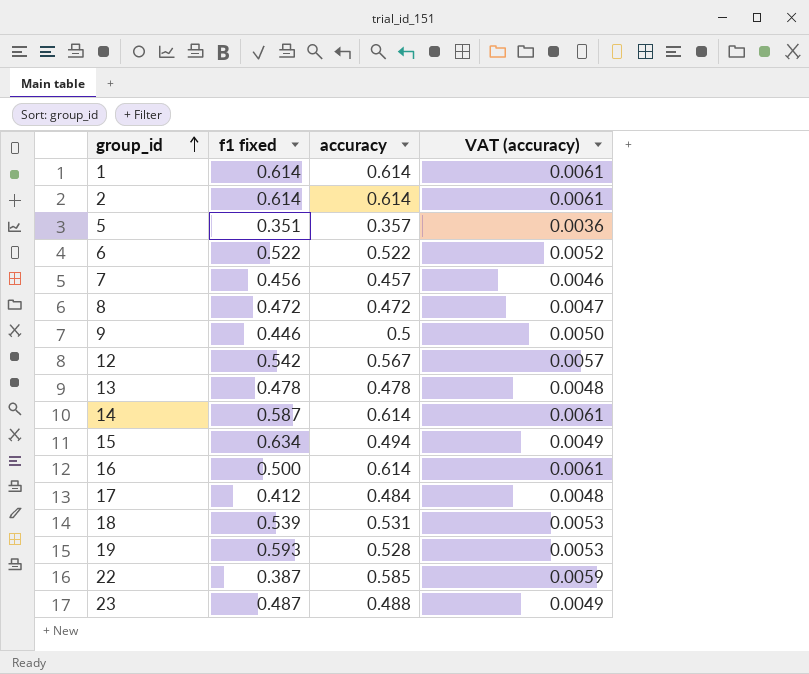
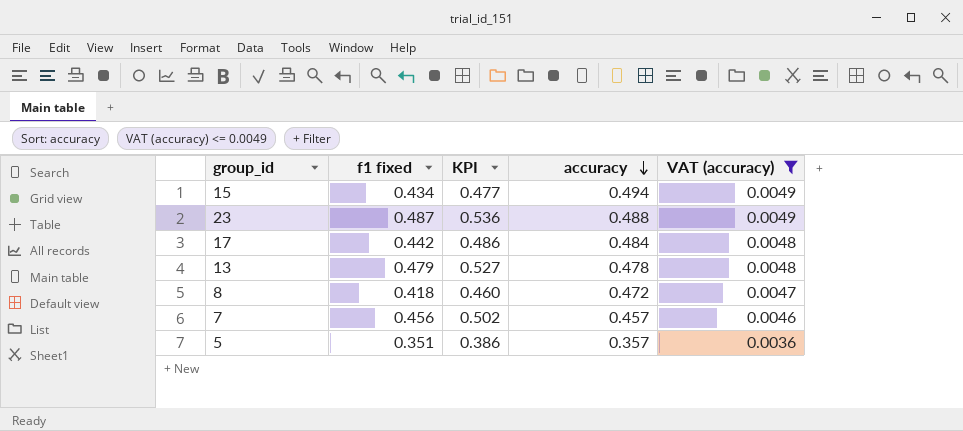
filter: none -> VAT (accuracy) <= 0.0049
row order: group_id ascending -> accuracy descending
column KPI | formula: none -> [f1 fixed] * 1.1
15 | f1 fixed: 0.634 -> 0.434
17 | f1 fixed: 0.412 -> 0.442
13 | f1 fixed: 0.478 -> 0.479
8 | f1 fixed: 0.472 -> 0.418

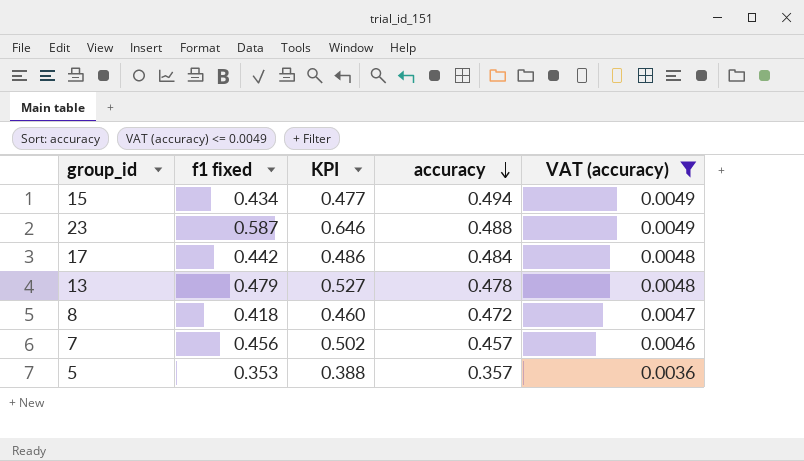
23 | f1 fixed: 0.487 -> 0.587
23 | KPI: 0.536 -> 0.646
5 | f1 fixed: 0.351 -> 0.353
5 | KPI: 0.386 -> 0.388

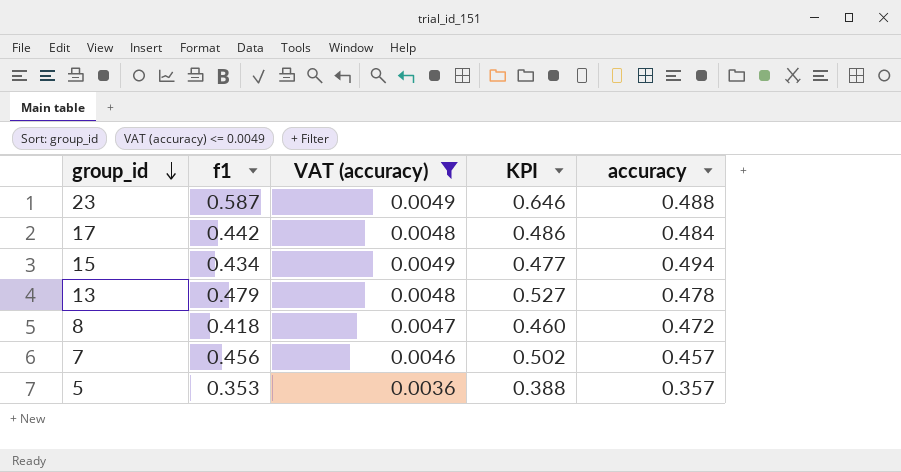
row order: accuracy descending -> group_id descending
column name: f1 fixed -> f1
column VAT (accuracy) | position: 5 -> 3

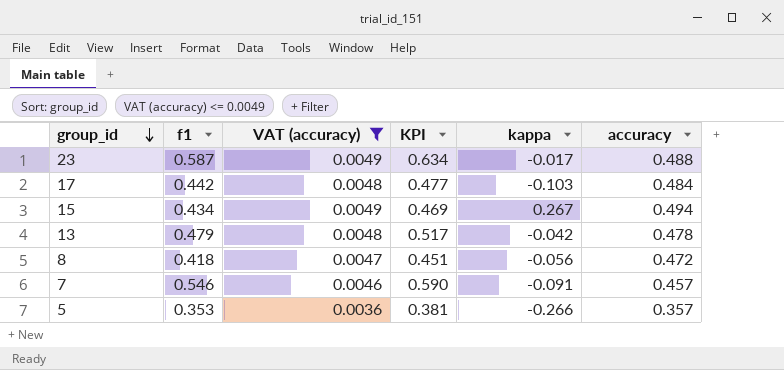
column KPI | formula: [f1] * 1.1 -> [f1] * 1.08
column kappa | position: none -> 5
7 | f1: 0.456 -> 0.546

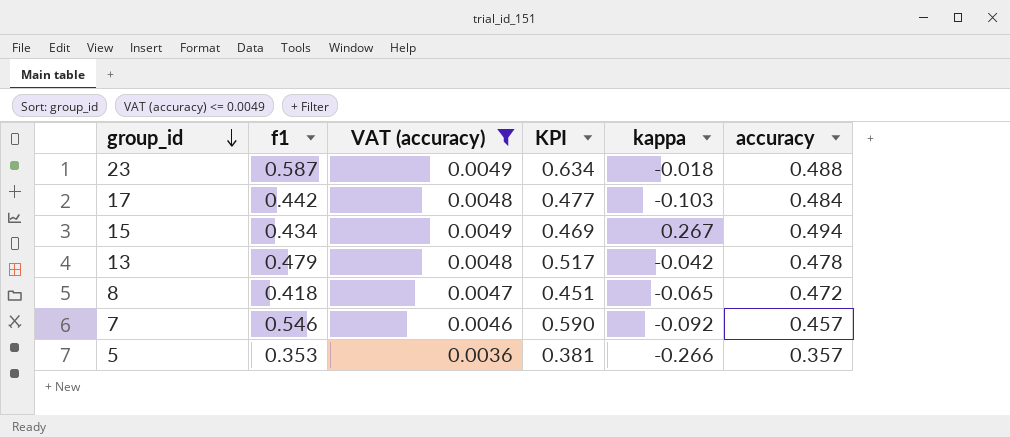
23 | kappa: -0.017 -> -0.018
8 | kappa: -0.056 -> -0.065
7 | kappa: -0.091 -> -0.092

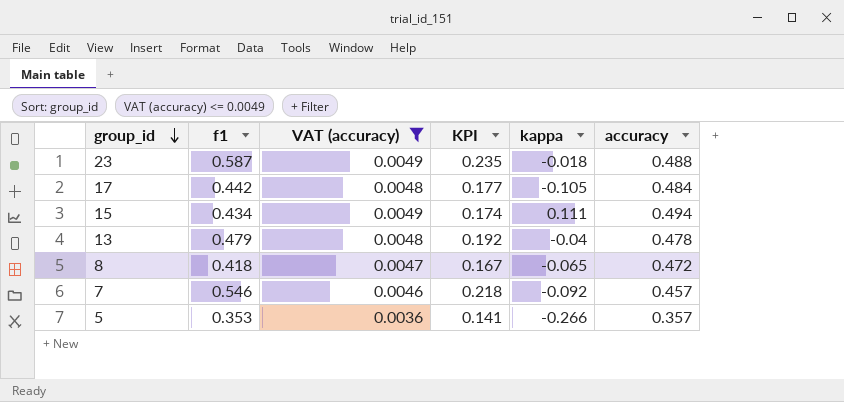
column KPI | formula: [f1] * 1.08 -> [f1] * 0.4
17 | kappa: -0.103 -> -0.105
15 | kappa: 0.267 -> 0.111
13 | kappa: -0.042 -> -0.04

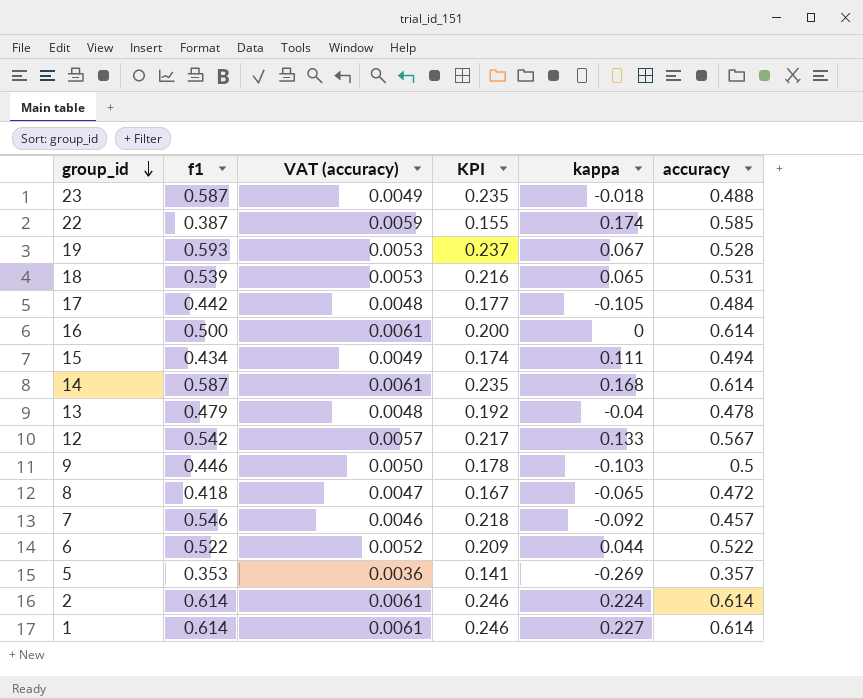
filter: VAT (accuracy) <= 0.0049 -> none
5 | kappa: -0.266 -> -0.269

